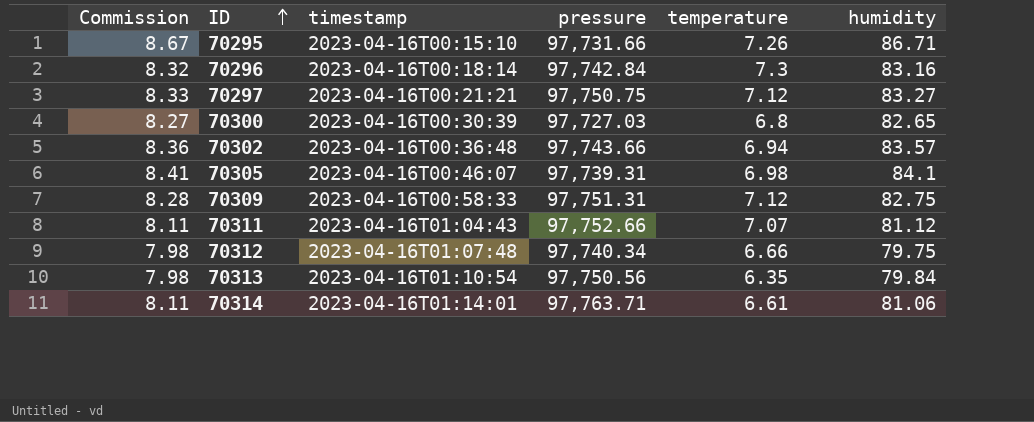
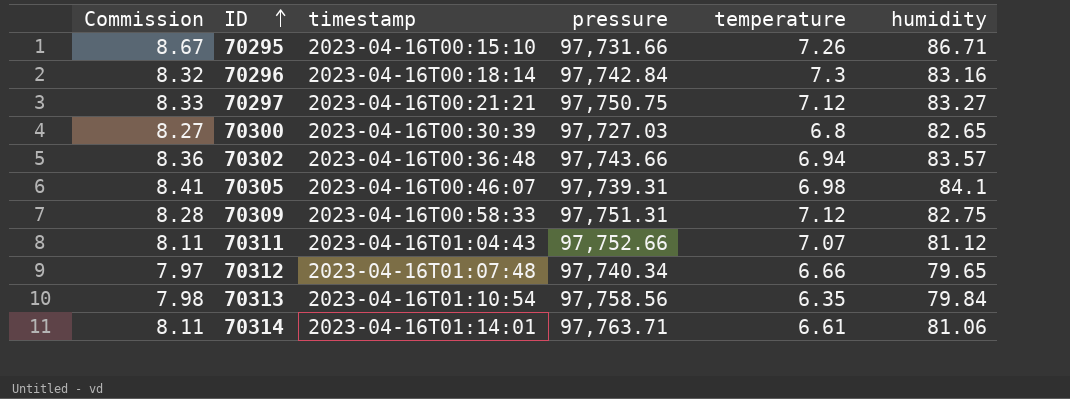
70312 | Commission: 7.98 -> 7.97
70312 | humidity: 79.75 -> 79.65
70313 | pressure: 97,750.56 -> 97,758.56

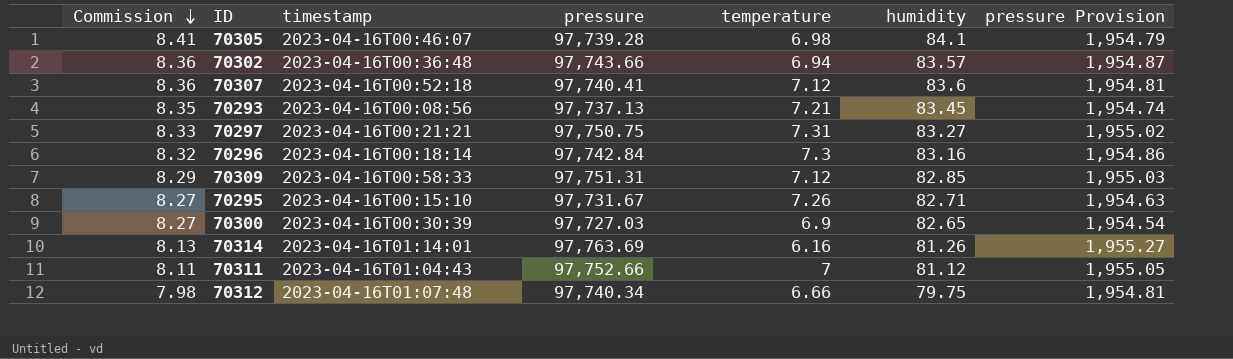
row order: ID ascending -> Commission descending
column pressure Provision | formula: none -> [pressure] * 0.02
row 70313: 7.98 | 2023-04-16T01:10:54 | 97,758.56 | 6.35 | 79.84 -> none
70305 | pressure: 97,739.31 -> 97,739.28
row 70307: none -> 8.36 | 2023-04-16T00:52:18 | 97,740.41 | 7.12 | 83.6 | 1,954.81
row 70293: none -> 8.35 | 2023-04-16T00:08:56 | 97,737.13 | 7.21 | 83.45 | 1,954.74
70297 | temperature: 7.12 -> 7.31
70309 | Commission: 8.28 -> 8.29
70309 | humidity: 82.75 -> 82.85
70295 | Commission: 8.67 -> 8.27
70295 | pressure: 97,731.66 -> 97,731.67
70295 | humidity: 86.71 -> 82.71
70300 | temperature: 6.8 -> 6.9
70314 | Commission: 8.11 -> 8.13
70314 | pressure: 97,763.71 -> 97,763.69
70314 | temperature: 6.61 -> 6.16
70314 | humidity: 81.06 -> 81.26
70311 | temperature: 7.07 -> 7
70312 | Commission: 7.97 -> 7.98
70312 | humidity: 79.65 -> 79.75

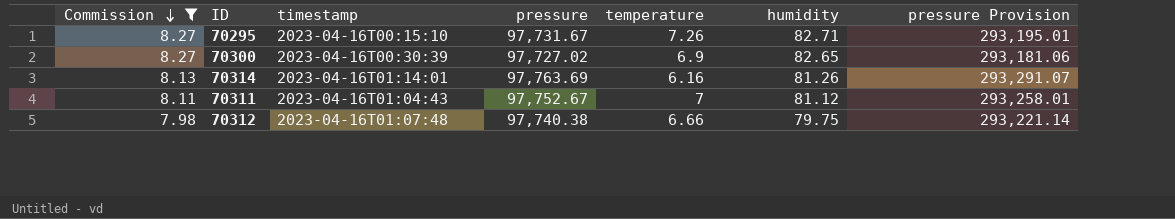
filter: none -> Commission <= 8.27
column pressure Provision | formula: [pressure] * 0.02 -> [pressure] * 3
70300 | pressure: 97,727.03 -> 97,727.02
70311 | pressure: 97,752.66 -> 97,752.67
70312 | pressure: 97,740.34 -> 97,740.38

